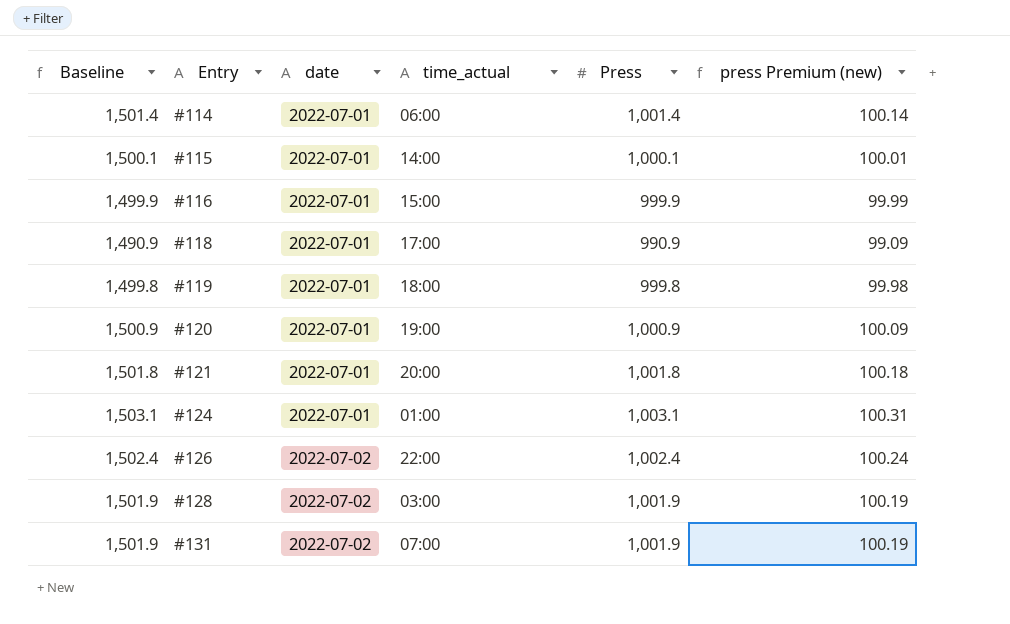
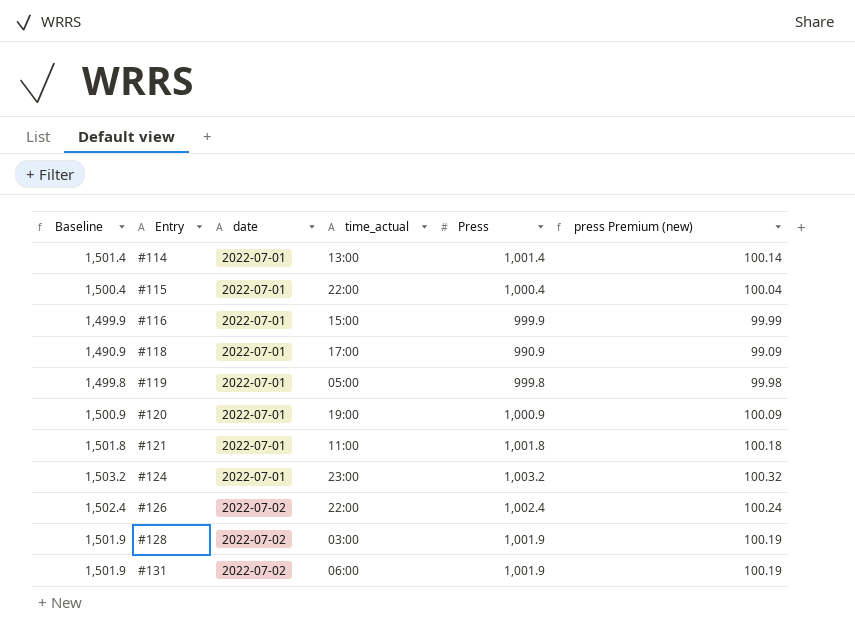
#114 | time_actual: 06:00 -> 13:00
#115 | Baseline: 1,500.1 -> 1,500.4
#115 | time_actual: 14:00 -> 22:00
#115 | Press: 1,000.1 -> 1,000.4
#115 | press Premium (new): 100.01 -> 100.04
#119 | time_actual: 18:00 -> 05:00
#121 | time_actual: 20:00 -> 11:00
#124 | Baseline: 1,503.1 -> 1,503.2
#124 | time_actual: 01:00 -> 23:00
#124 | Press: 1,003.1 -> 1,003.2
#124 | press Premium (new): 100.31 -> 100.32
#131 | time_actual: 07:00 -> 06:00

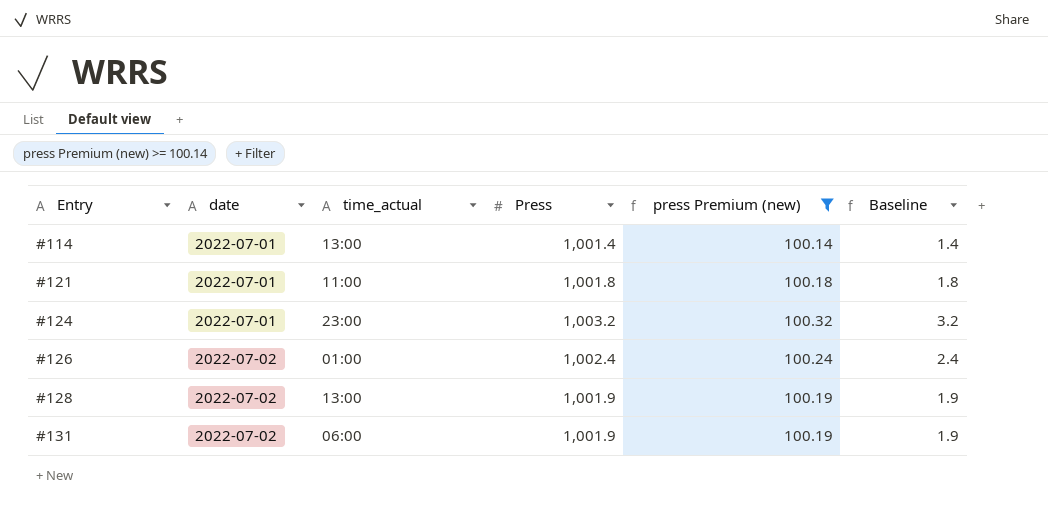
filter: none -> press Premium (new) >= 100.14
column Baseline | formula: [Press] + 500 -> [Press] - 1000
column Baseline | position: 1 -> 6
#126 | time_actual: 22:00 -> 01:00
#128 | time_actual: 03:00 -> 13:00

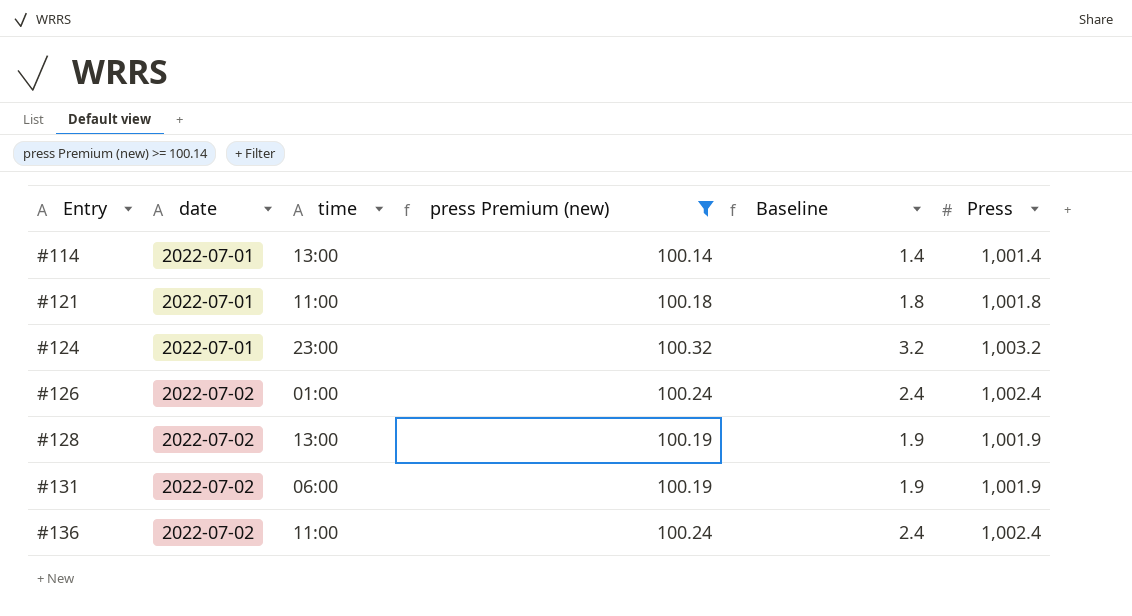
column name: time_actual -> time
column Press | position: 4 -> 6
row #136: none -> 2022-07-02 | 11:00 | 100.24 | 2.4 | 1,002.4

